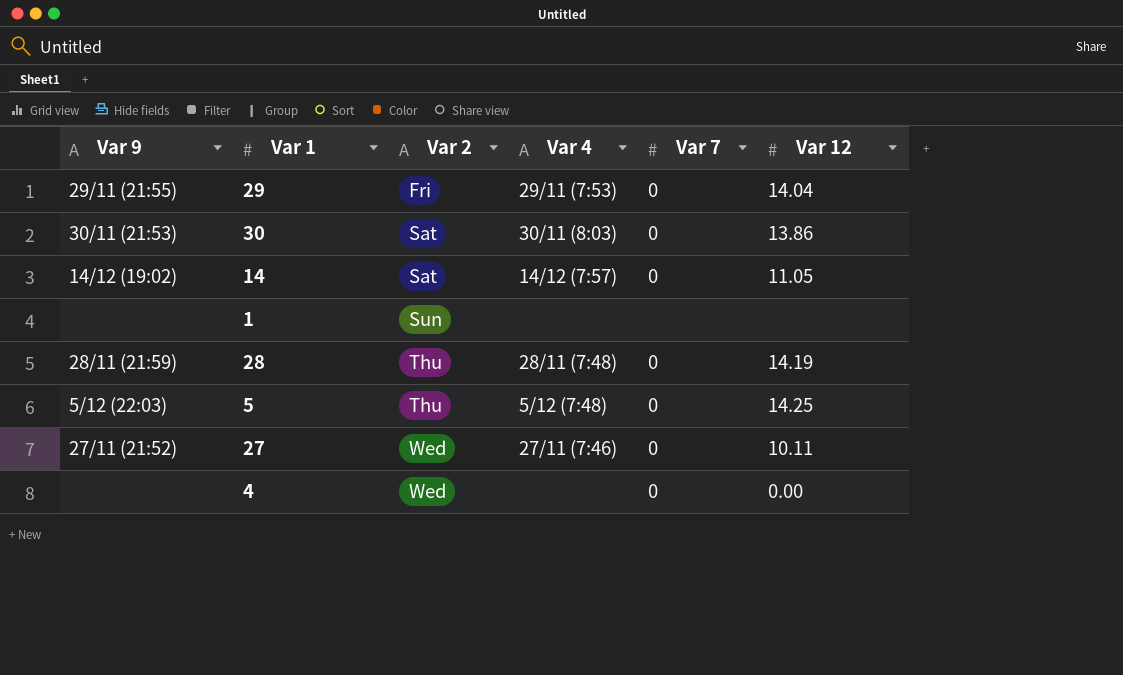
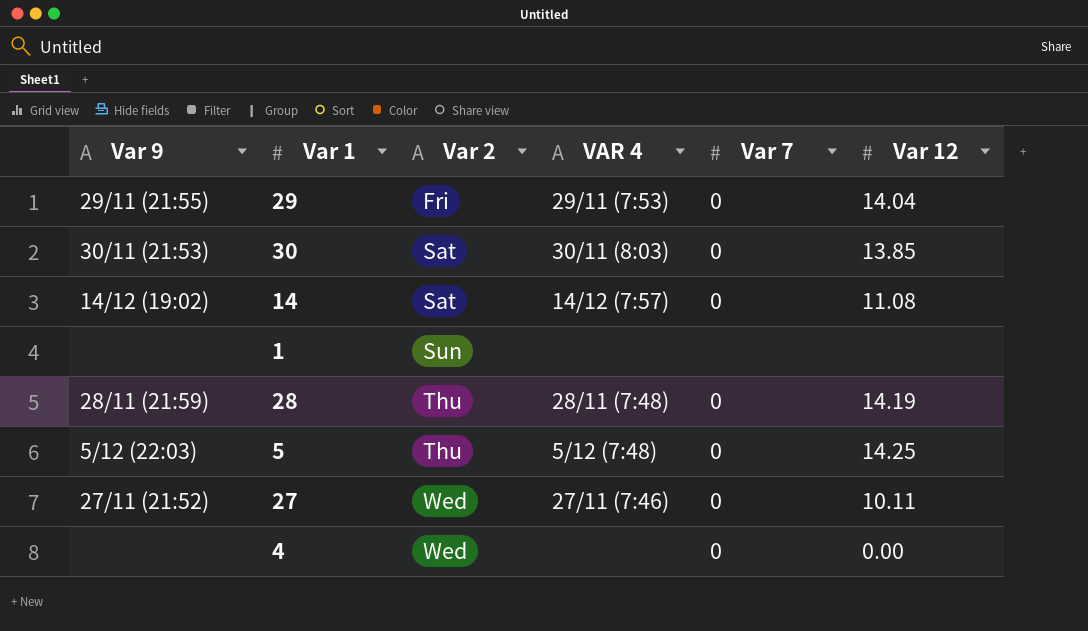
column name: Var 4 -> VAR 4
30 | Var 12: 13.86 -> 13.85
14 | Var 12: 11.05 -> 11.08

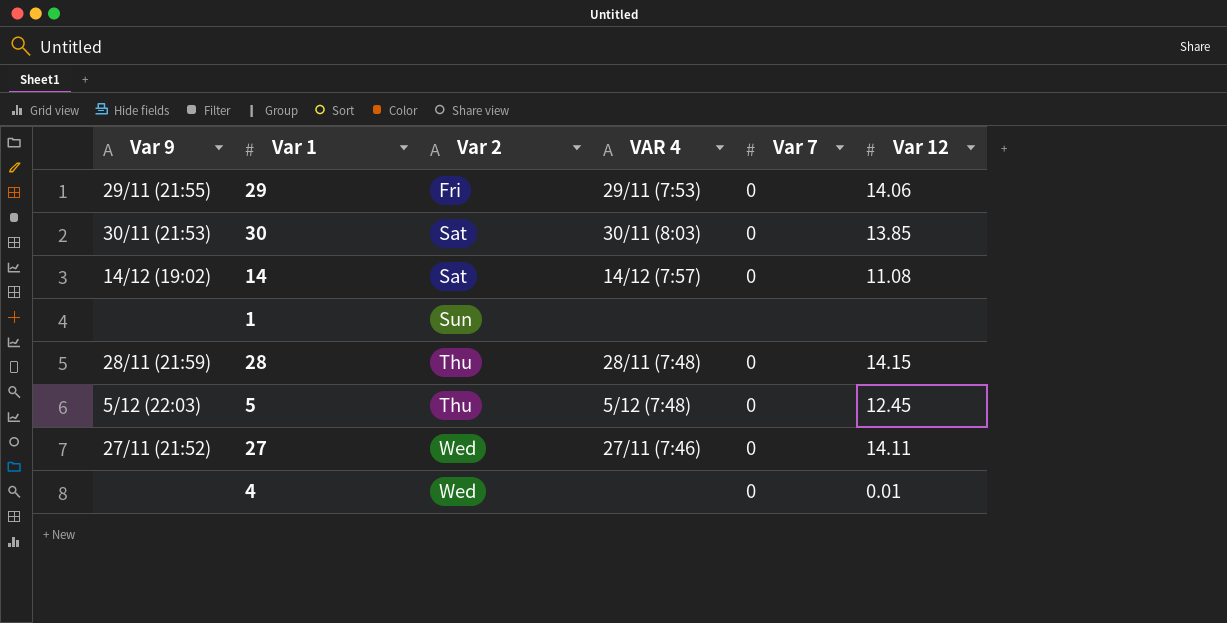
29 | Var 12: 14.04 -> 14.06
28 | Var 12: 14.19 -> 14.15
5 | Var 12: 14.25 -> 12.45
27 | Var 12: 10.11 -> 14.11
4 | Var 12: 0.00 -> 0.01

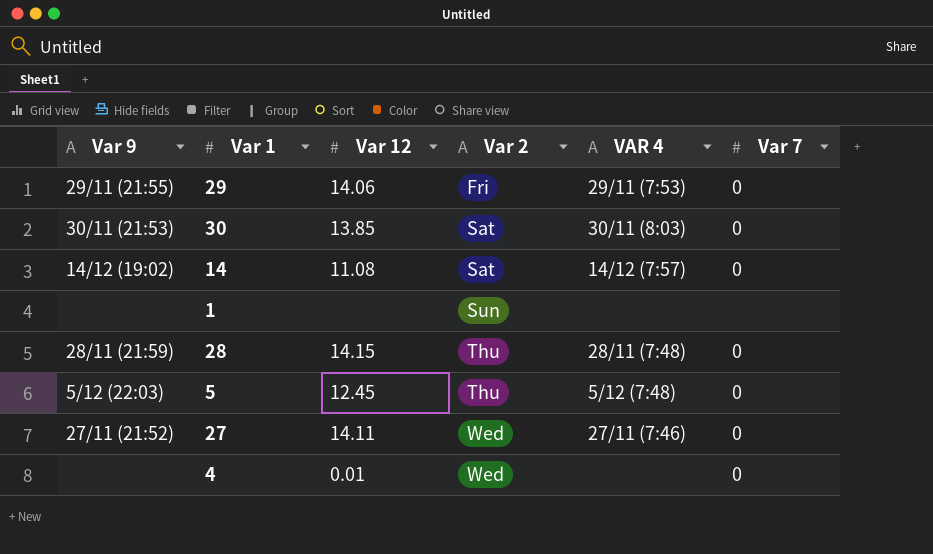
column Var 12 | position: 6 -> 3

